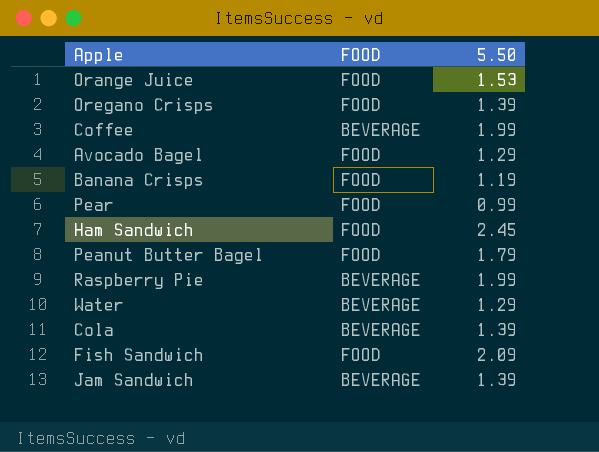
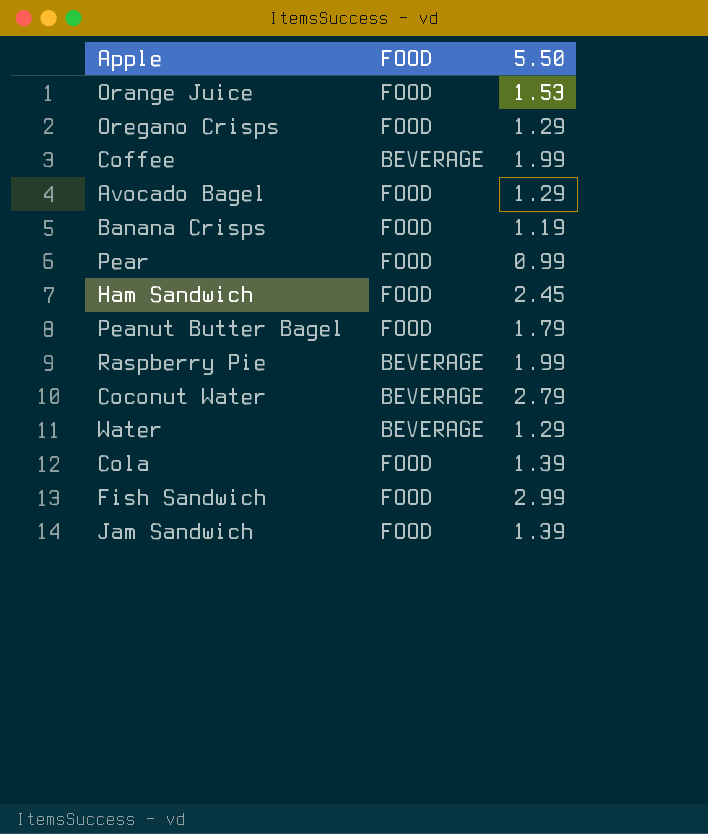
Oregano Crisps | 5.50: 1.39 -> 1.29
row Coconut Water: none -> BEVERAGE | 2.79
Cola | FOOD: BEVERAGE -> FOOD
Fish Sandwich | 5.50: 2.09 -> 2.99
Jam Sandwich | FOOD: BEVERAGE -> FOOD

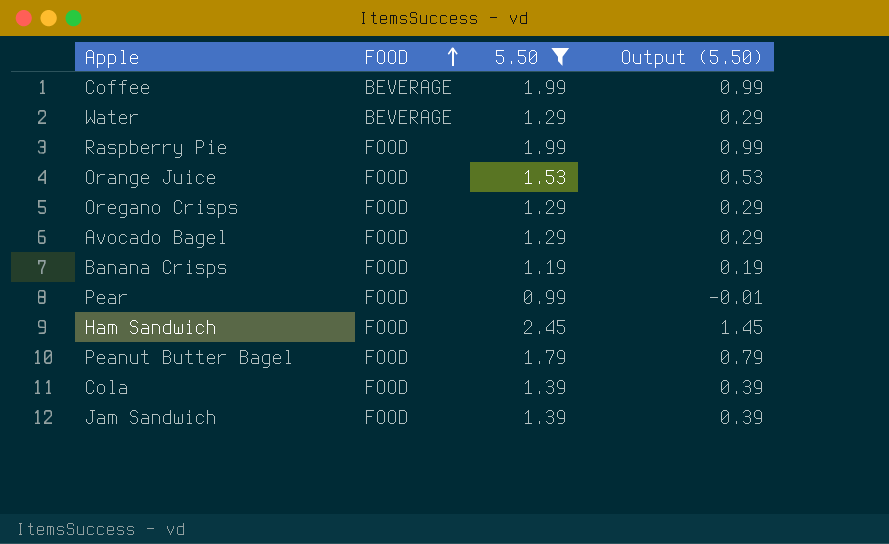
filter: none -> 5.50 <= 2.45
row order: none -> FOOD ascending
column Output (5.50) | formula: none -> [5.50] - 1
Raspberry Pie | FOOD: BEVERAGE -> FOOD

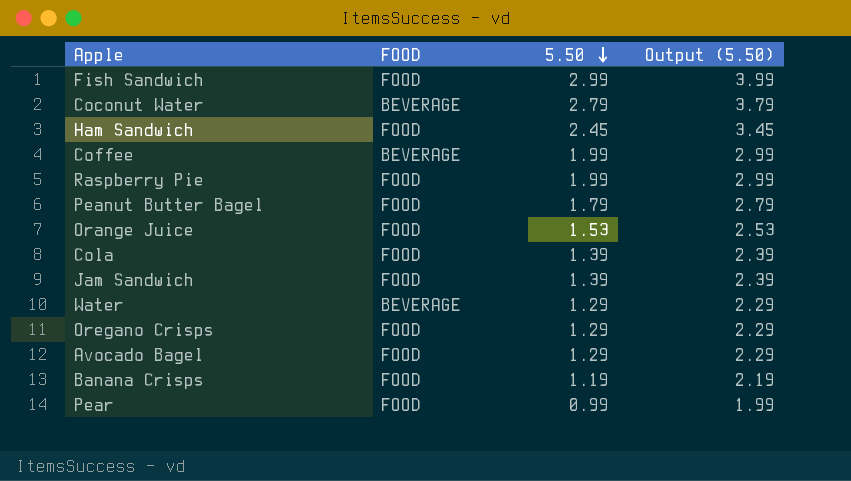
filter: 5.50 <= 2.45 -> none
row order: FOOD ascending -> 5.50 descending
column Output (5.50) | formula: [5.50] - 1 -> [5.50] + 1

